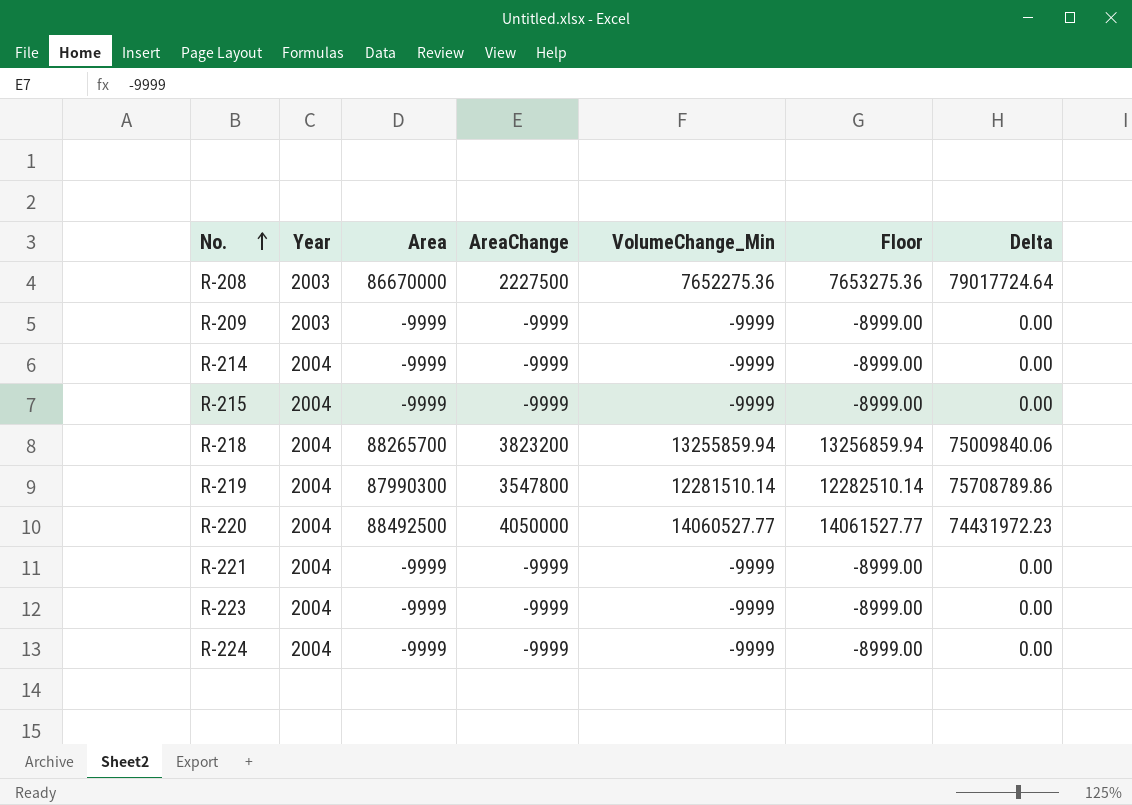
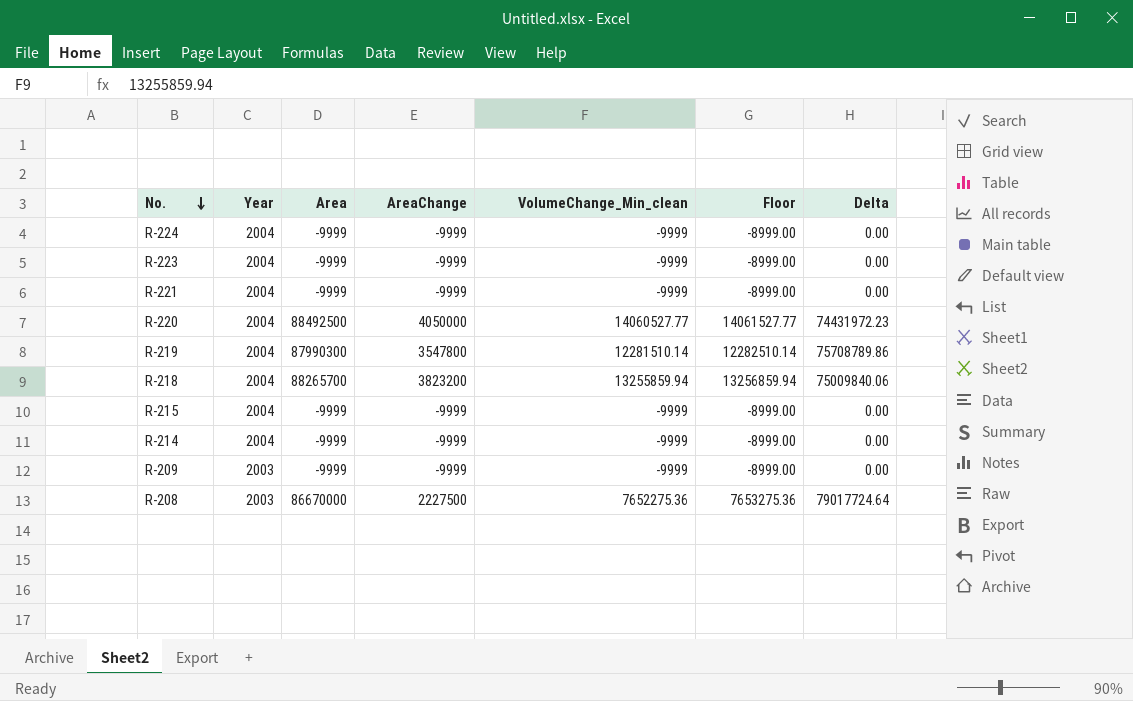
row order: No. ascending -> No. descending
column name: VolumeChange_Min -> VolumeChange_Min_clean

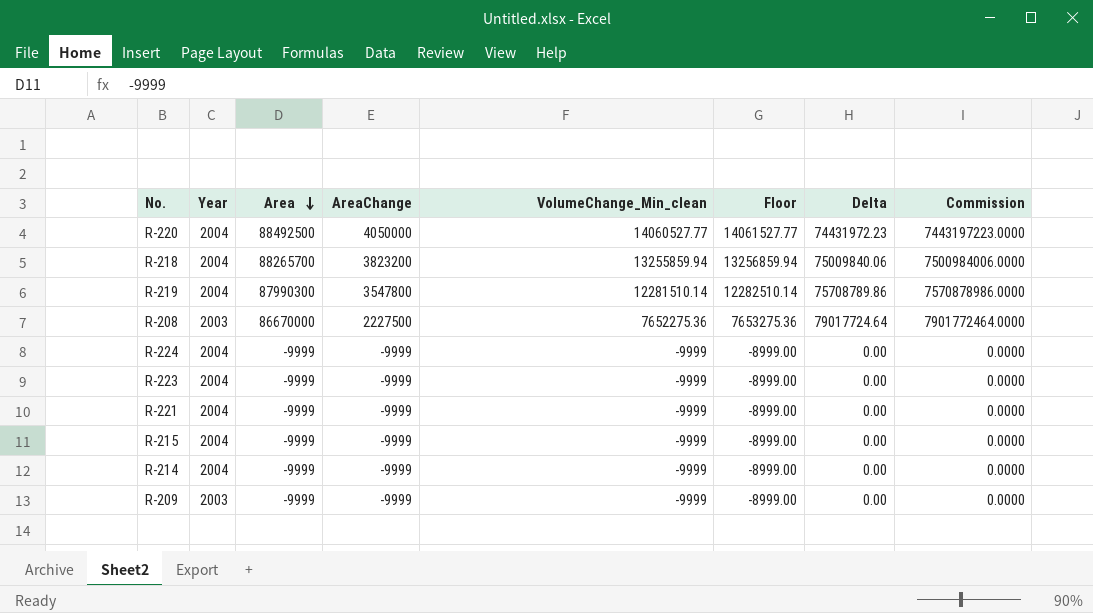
row order: No. descending -> Area descending
column Commission | formula: none -> [Delta] * 100

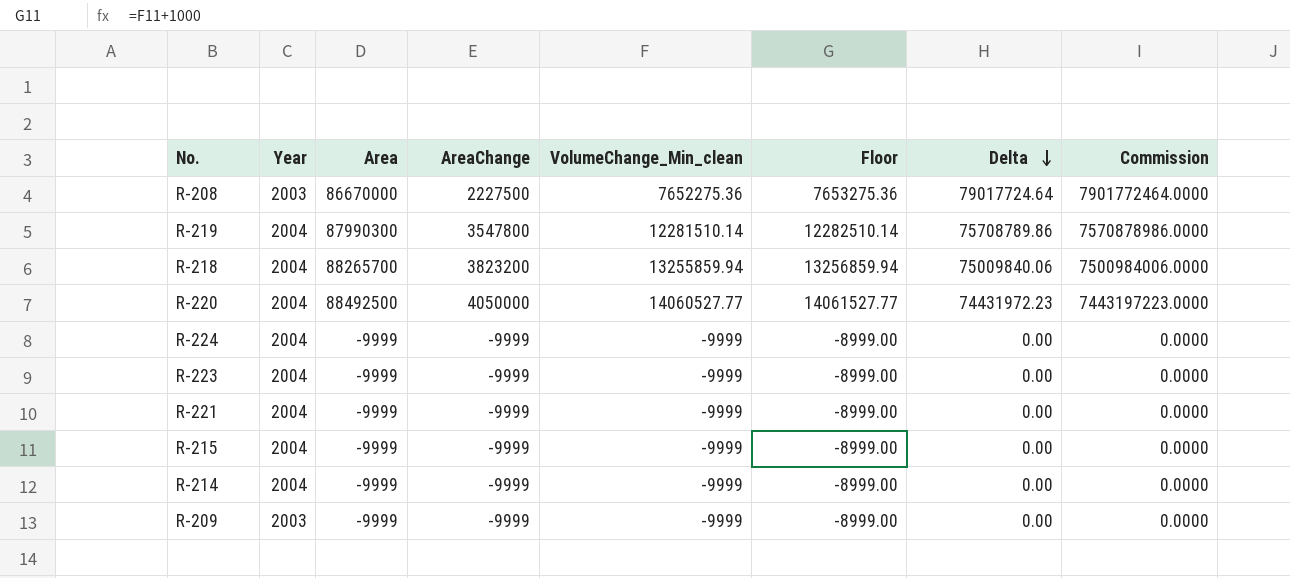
row order: Area descending -> Delta descending

